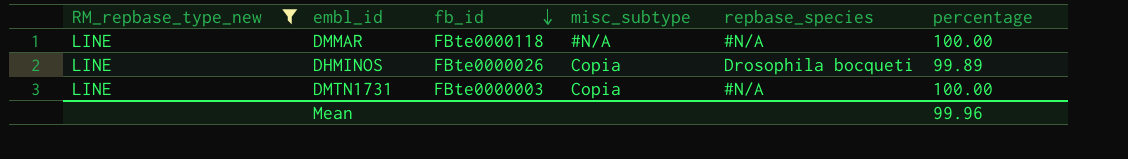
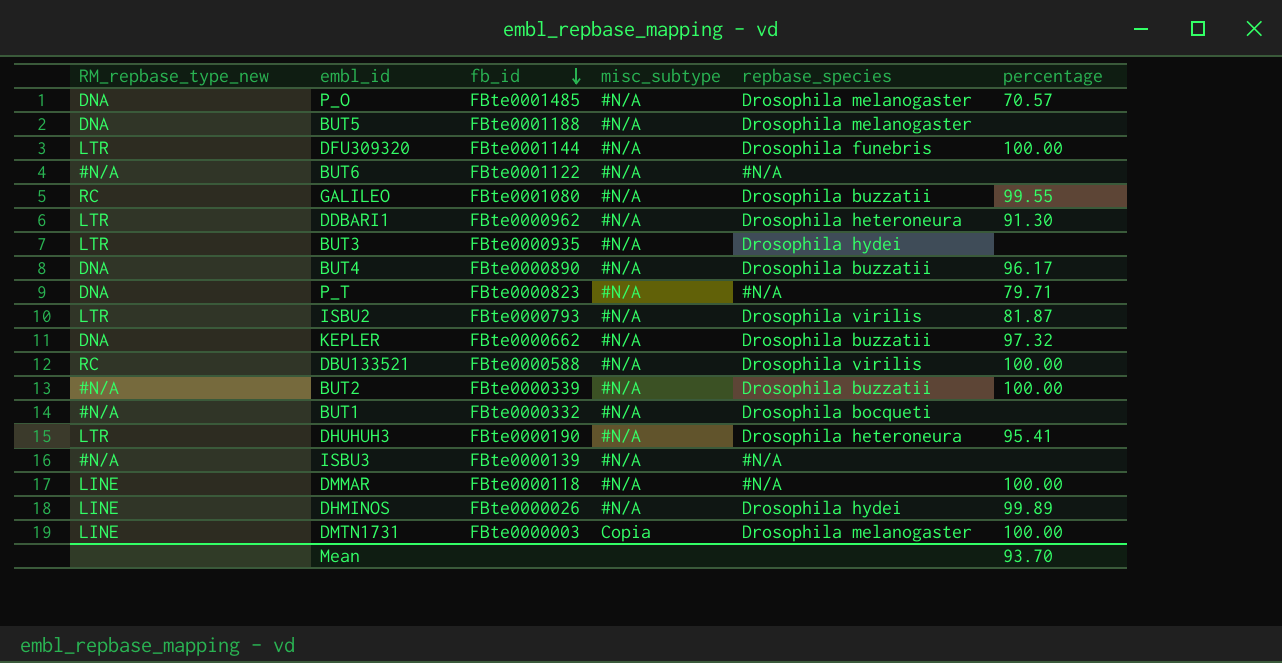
filter: RM_repbase_type_new = LINE -> none
DHMINOS | misc_subtype: Copia -> #N/A
DHMINOS | repbase_species: Drosophila bocqueti -> Drosophila hydei
DMTN1731 | repbase_species: #N/A -> Drosophila melanogaster
Mean | percentage: 99.96 -> 93.70

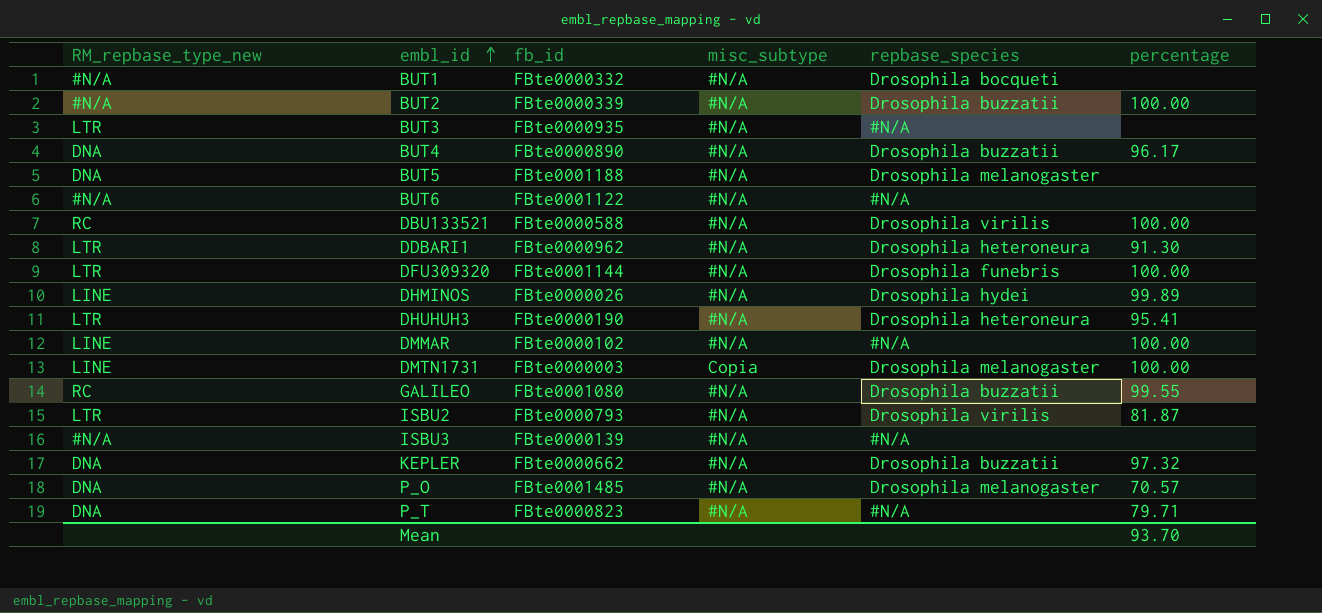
row order: fb_id descending -> embl_id ascending
BUT3 | repbase_species: Drosophila hydei -> #N/A
DMMAR | fb_id: FBte0000118 -> FBte0000102

